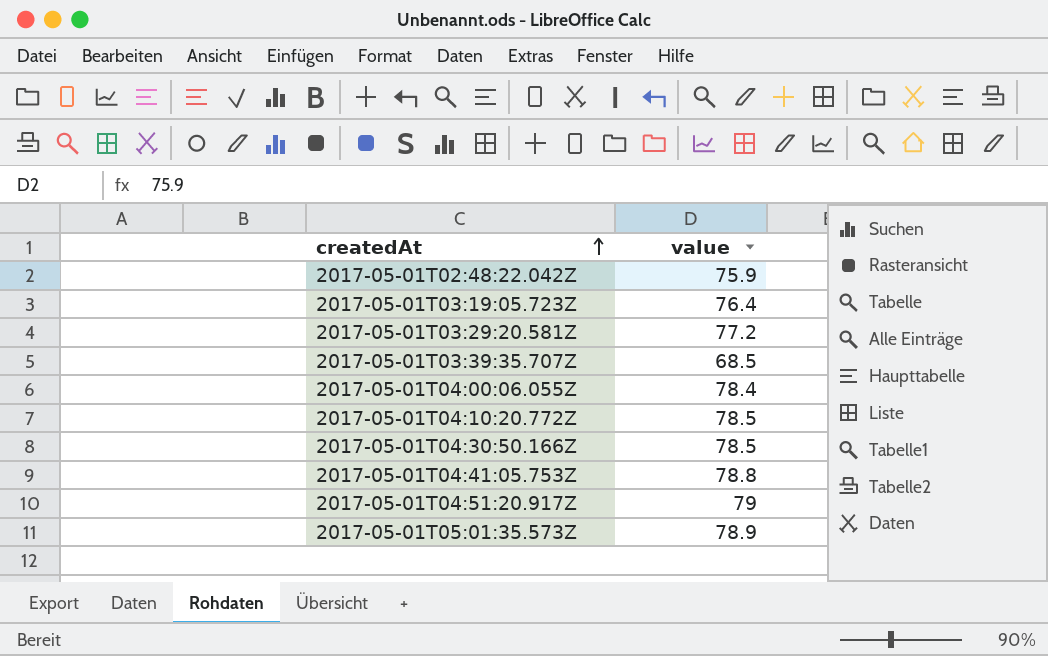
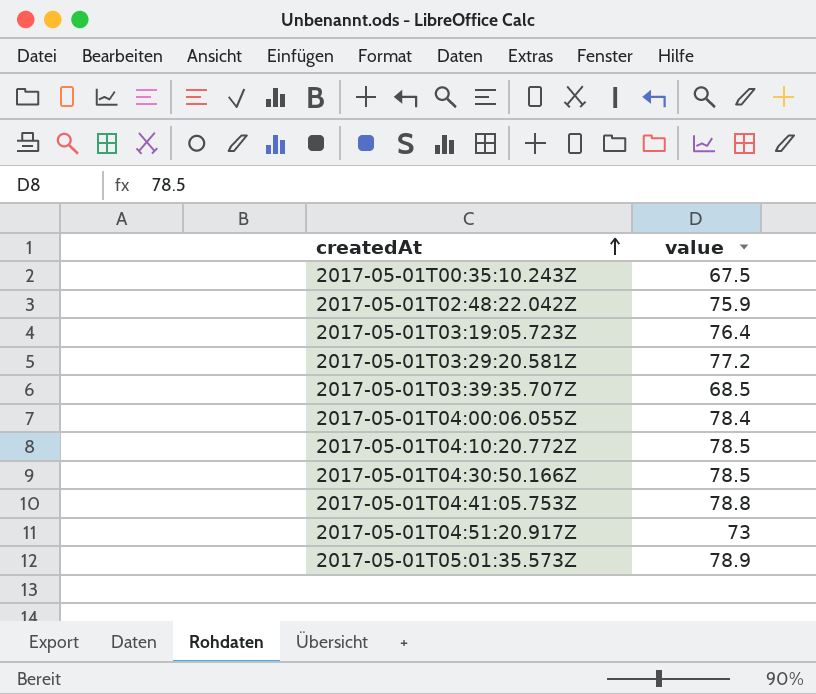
row 2017-05-01T00:35:10.243Z: none -> 67.5
2017-05-01T04:51:20.917Z | value: 79 -> 73

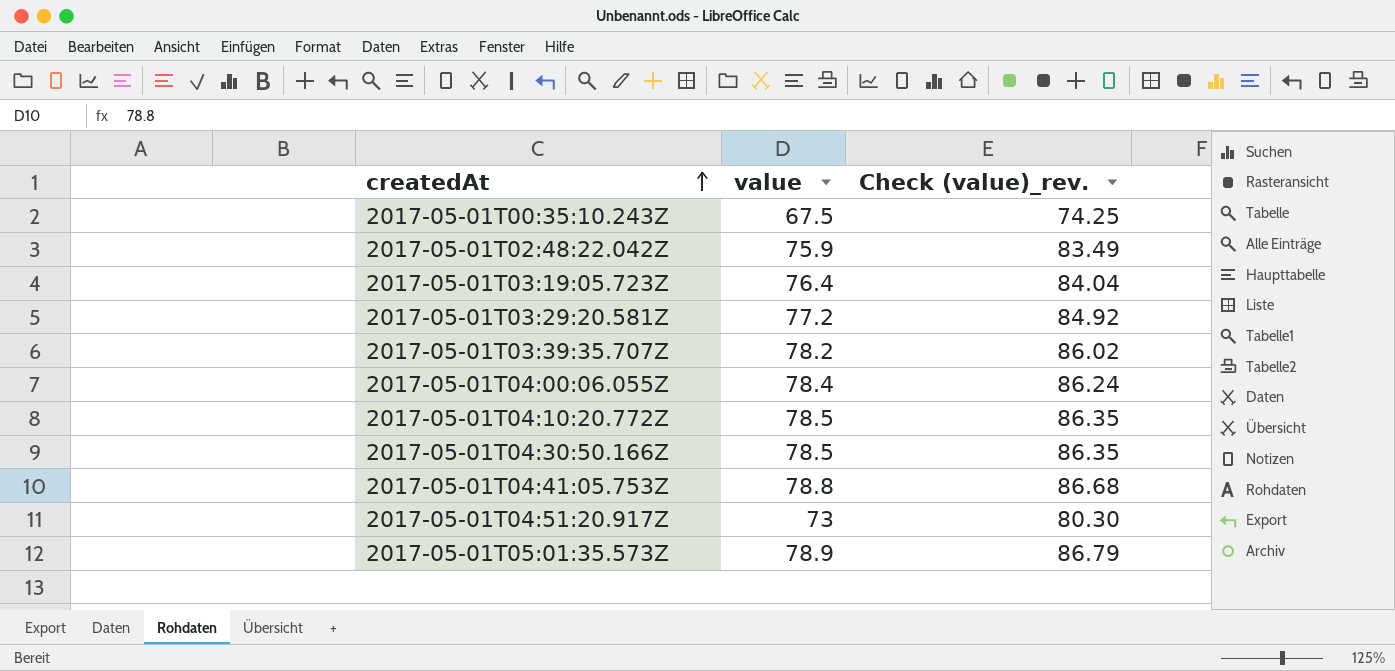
column Check (value)_rev. | formula: none -> [value] * 1.1
2017-05-01T03:39:35.707Z | value: 68.5 -> 78.2

